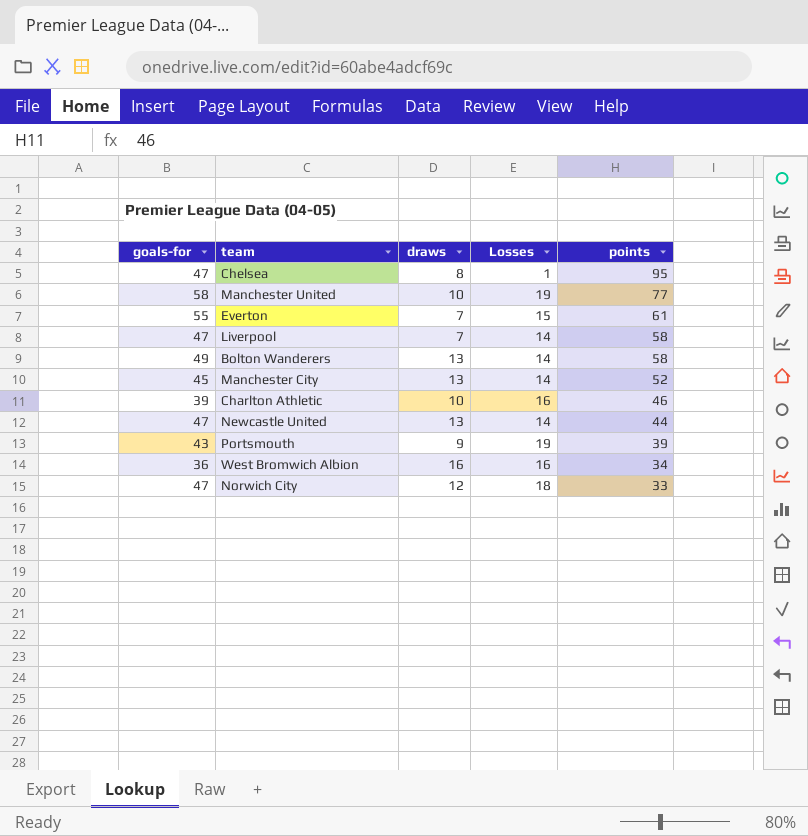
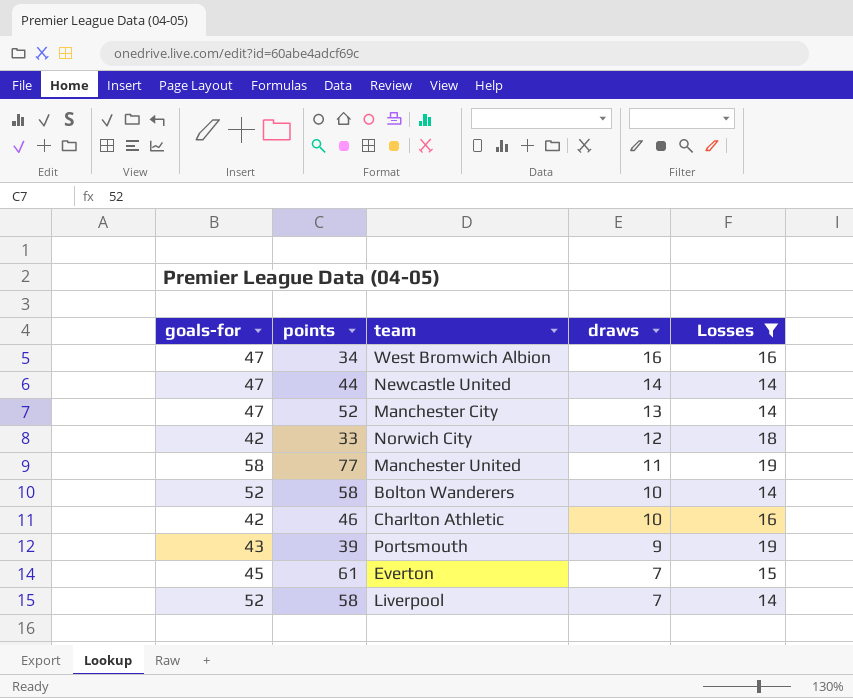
filter: none -> Losses != 1
row order: points descending -> draws descending
column points | position: 5 -> 2
West Bromwich Albion | goals-for: 36 -> 47
Newcastle United | draws: 13 -> 14
Manchester City | goals-for: 45 -> 47
Norwich City | goals-for: 47 -> 42
Manchester United | draws: 10 -> 11
Bolton Wanderers | goals-for: 49 -> 52
Bolton Wanderers | draws: 13 -> 10
Charlton Athletic | goals-for: 39 -> 42
Everton | goals-for: 55 -> 45
Liverpool | goals-for: 47 -> 52

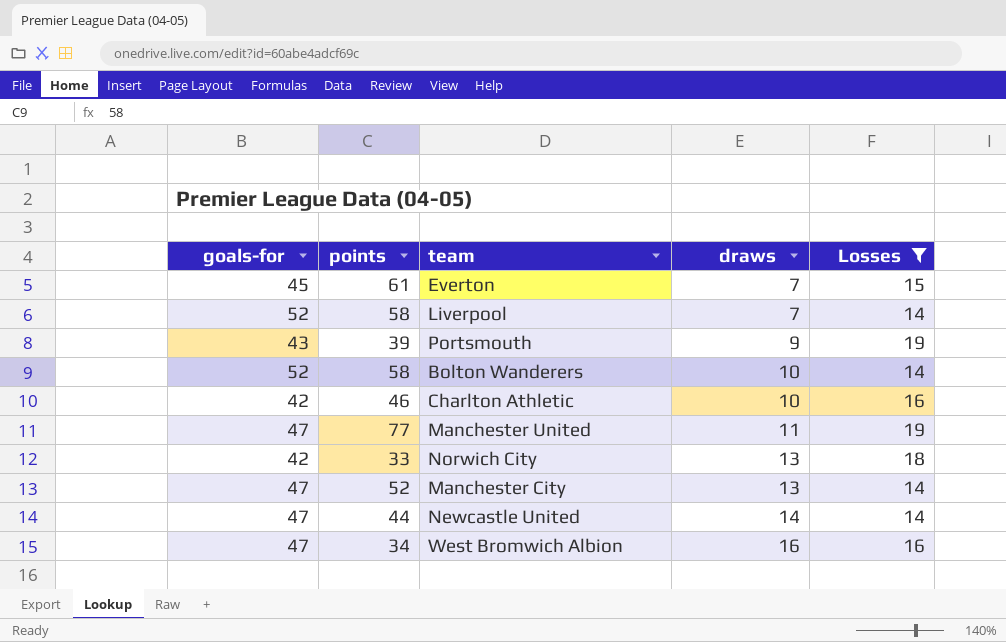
row order: draws descending -> draws ascending
Manchester United | goals-for: 58 -> 47
Norwich City | draws: 12 -> 13

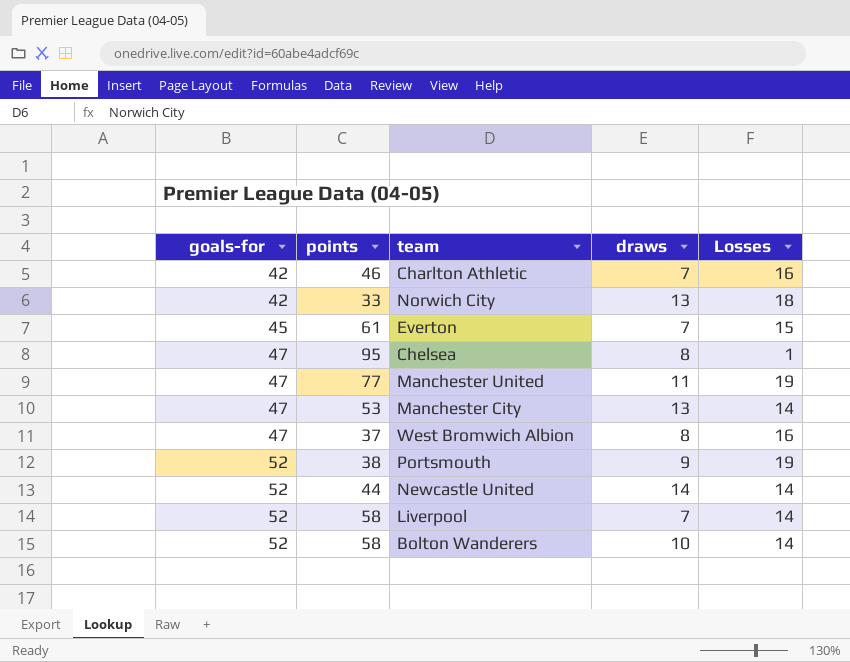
filter: Losses != 1 -> none
row order: draws ascending -> goals-for ascending
Charlton Athletic | draws: 10 -> 7
Manchester City | points: 52 -> 53
West Bromwich Albion | points: 34 -> 37
West Bromwich Albion | draws: 16 -> 8
Portsmouth | goals-for: 43 -> 52
Portsmouth | points: 39 -> 38
Newcastle United | goals-for: 47 -> 52

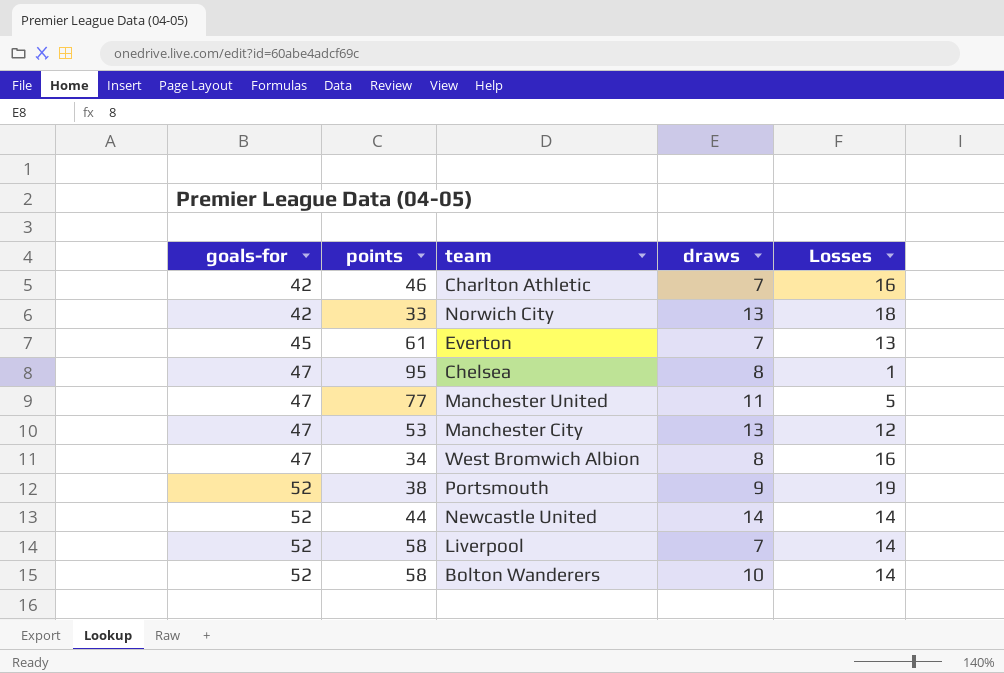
Everton | Losses: 15 -> 13
Manchester United | Losses: 19 -> 5
Manchester City | Losses: 14 -> 12
West Bromwich Albion | points: 37 -> 34

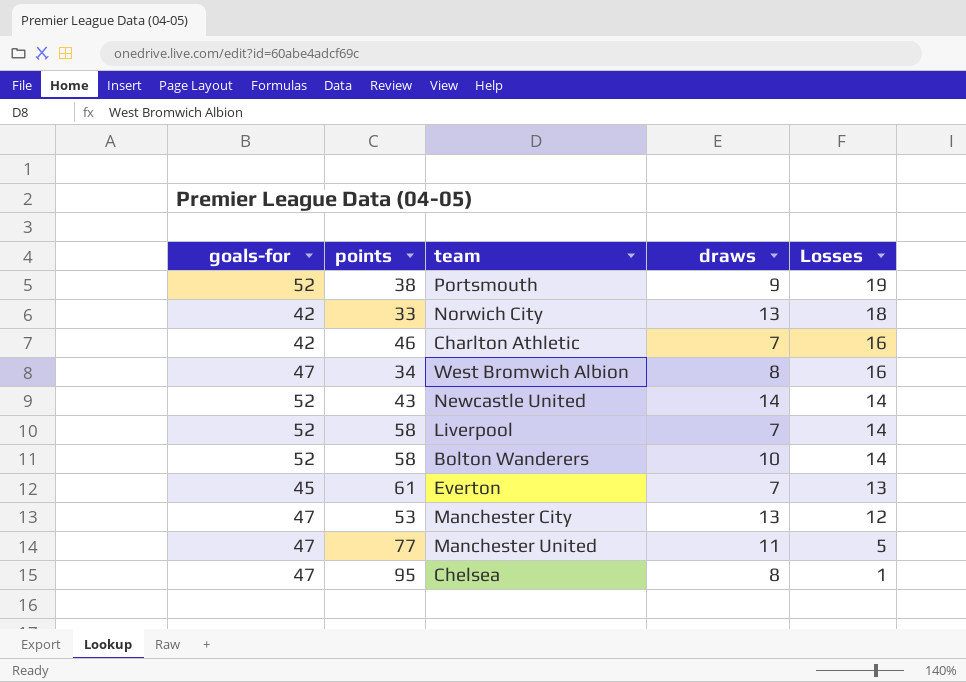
row order: goals-for ascending -> Losses descending
Newcastle United | points: 44 -> 43

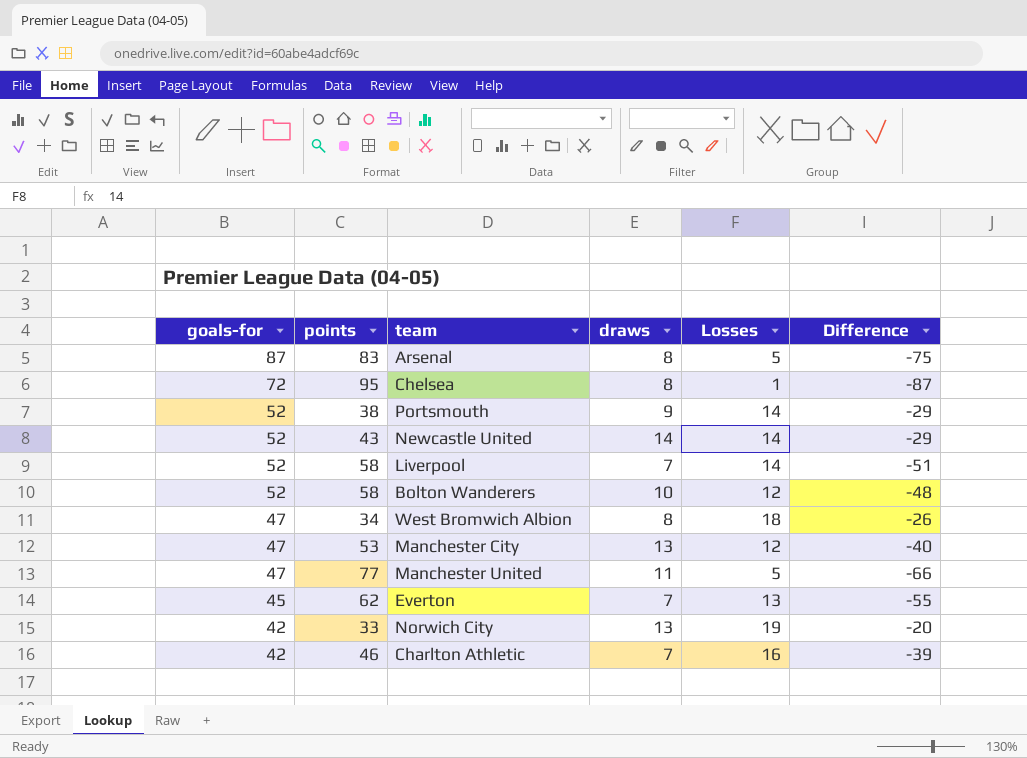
row order: Losses descending -> goals-for descending
column Difference | formula: none -> [draws] - [points]
row Arsenal: none -> 87 | 83 | 8 | 5 | -75
Chelsea | goals-for: 47 -> 72
Portsmouth | Losses: 19 -> 14
Bolton Wanderers | Losses: 14 -> 12
West Bromwich Albion | Losses: 16 -> 18
Everton | points: 61 -> 62
Norwich City | Losses: 18 -> 19

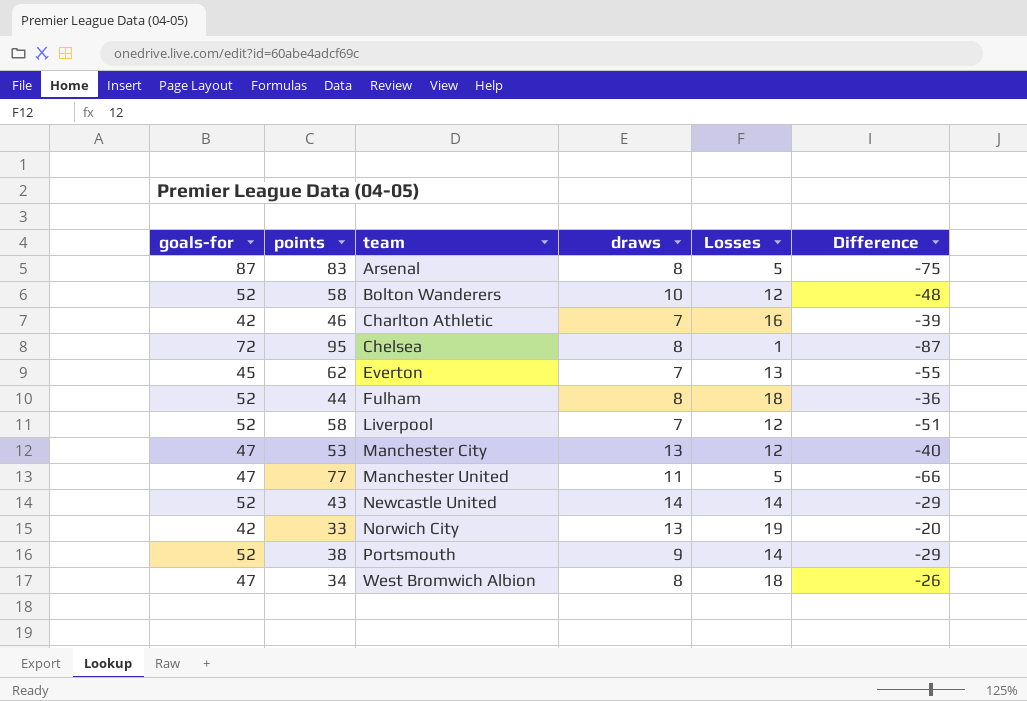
row order: goals-for descending -> team ascending
row Fulham: none -> 52 | 44 | 8 | 18 | -36
Liverpool | Losses: 14 -> 12

